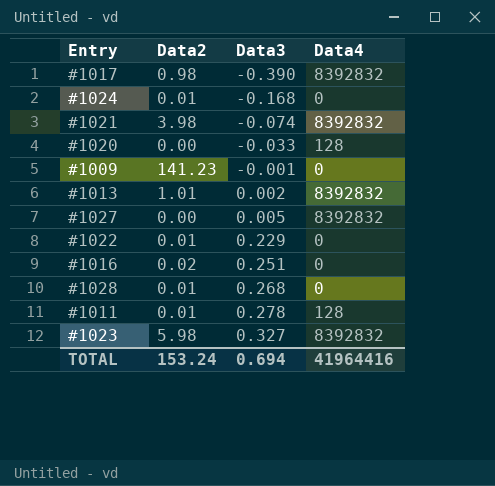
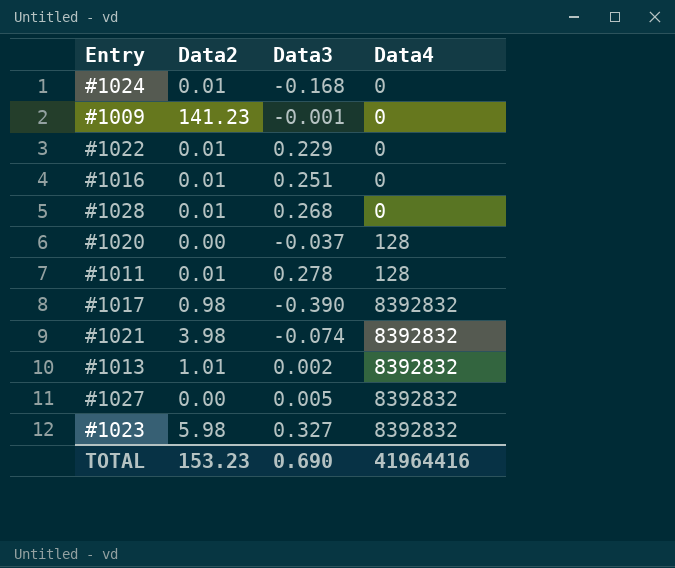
row order: Data3 ascending -> Data4 ascending
#1016 | Data2: 0.02 -> 0.01
#1020 | Data3: -0.033 -> -0.037
TOTAL | Data2: 153.24 -> 153.23
TOTAL | Data3: 0.694 -> 0.690

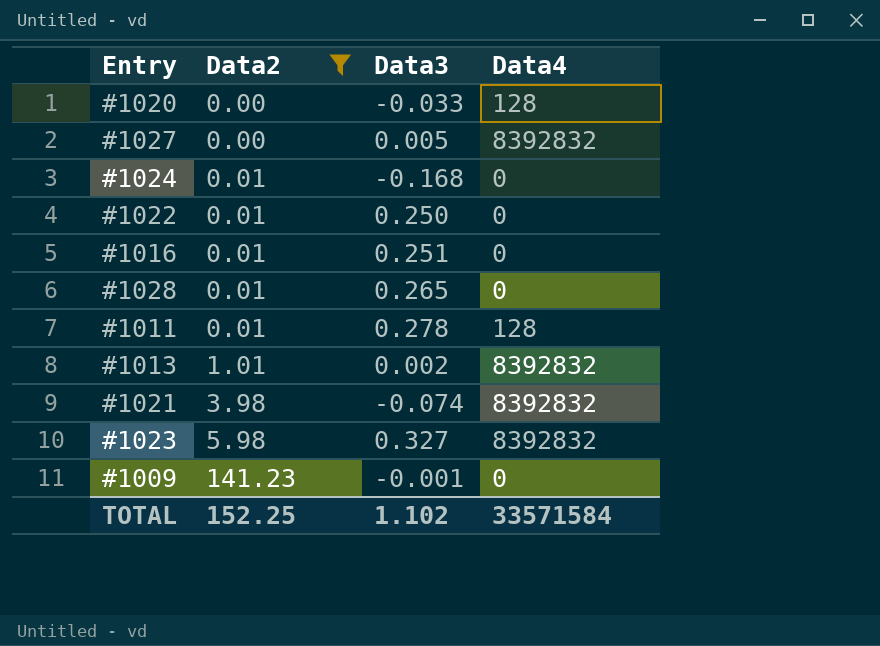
filter: none -> Data2 != 0.98
row order: Data4 ascending -> Data2 ascending
#1020 | Data3: -0.037 -> -0.033
#1022 | Data3: 0.229 -> 0.250
#1028 | Data3: 0.268 -> 0.265
TOTAL | Data2: 153.23 -> 152.25
TOTAL | Data3: 0.690 -> 1.102
TOTAL | Data4: 41964416 -> 33571584

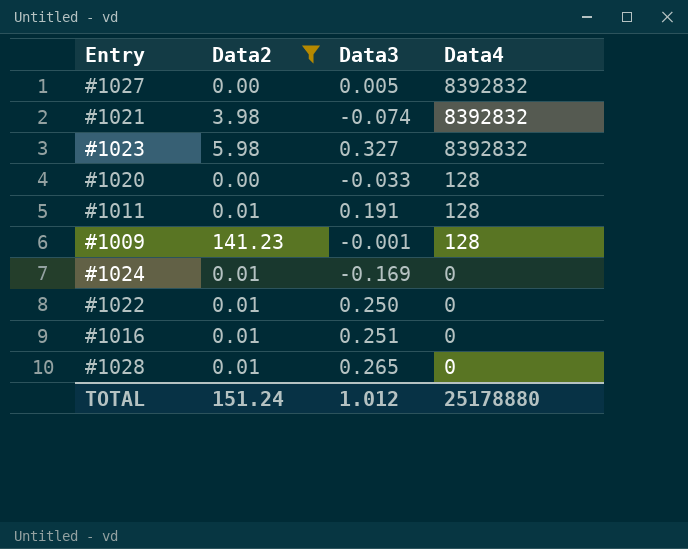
row order: Data2 ascending -> Data4 descending
row #1013: 1.01 | 0.002 | 8392832 -> none
#1011 | Data3: 0.278 -> 0.191
#1009 | Data4: 0 -> 128
#1024 | Data3: -0.168 -> -0.169
TOTAL | Data2: 152.25 -> 151.24
TOTAL | Data3: 1.102 -> 1.012
TOTAL | Data4: 33571584 -> 25178880

